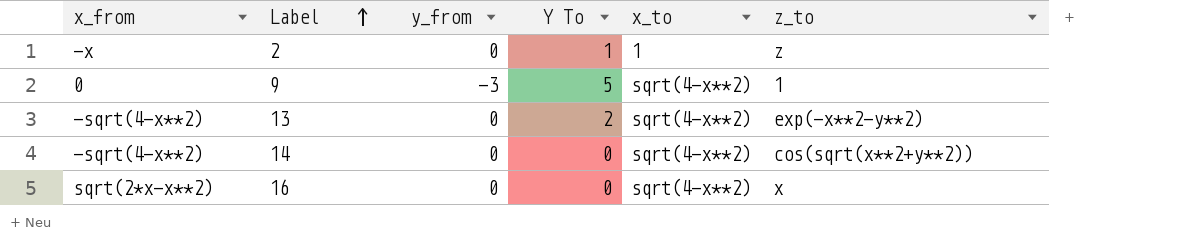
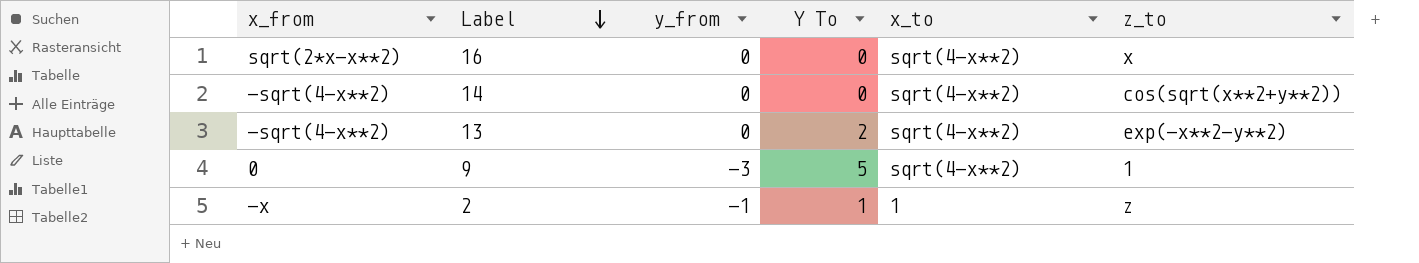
row order: Label ascending -> Label descending
2 | y_from: 0 -> -1

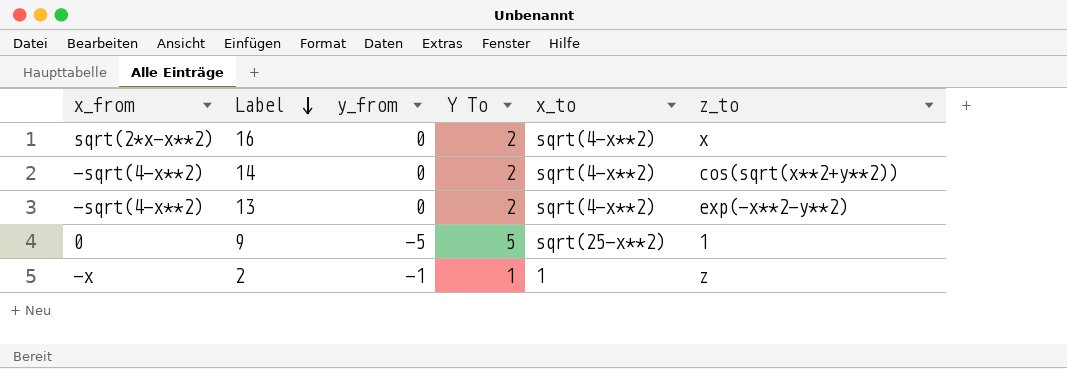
16 | Y To: 0 -> 2
14 | Y To: 0 -> 2
9 | y_from: -3 -> -5
9 | x_to: sqrt(4-x**2) -> sqrt(25-x**2)

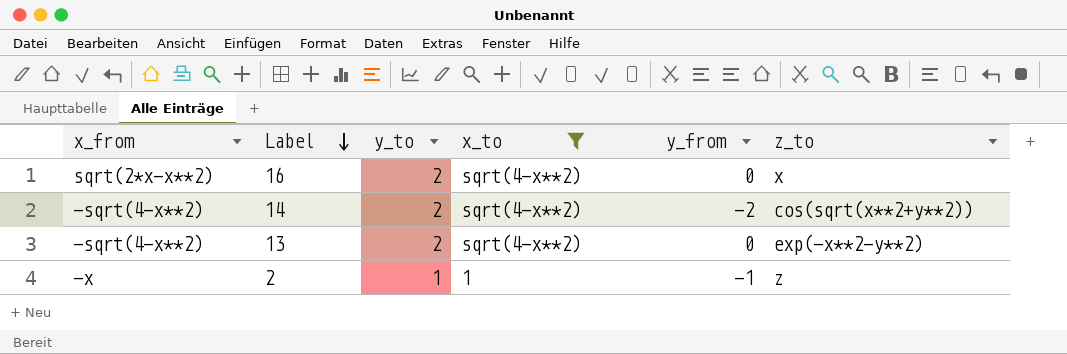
filter: none -> x_to != sqrt(25-x**2)
column name: Y To -> y_to
column y_from | position: 3 -> 5
14 | y_from: 0 -> -2

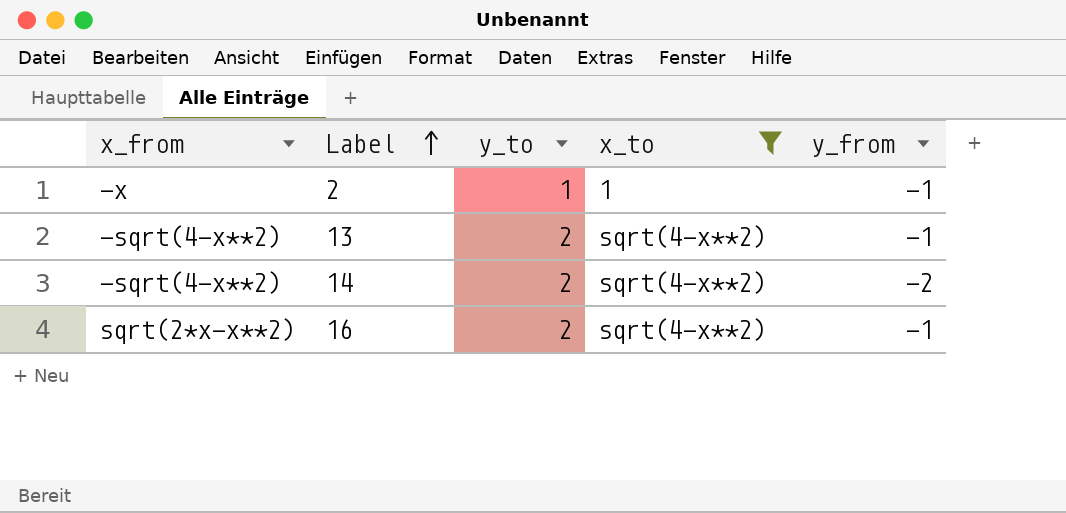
row order: Label descending -> Label ascending
column z_to | position: 6 -> none
13 | y_from: 0 -> -1
16 | y_from: 0 -> -1

